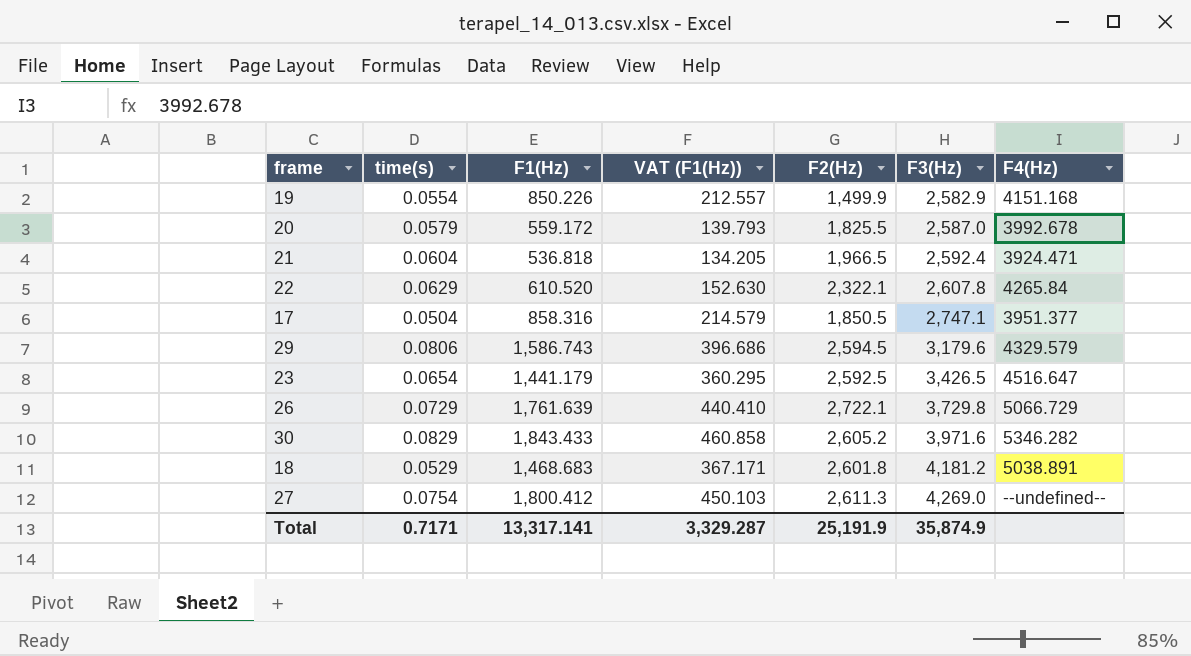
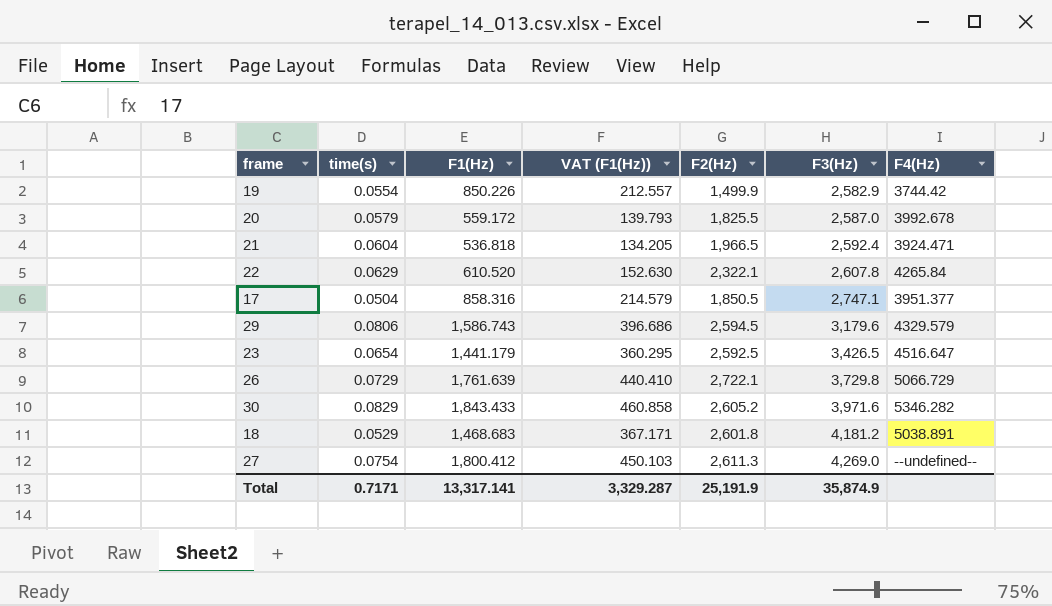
19 | F4(Hz): 4151.168 -> 3744.42

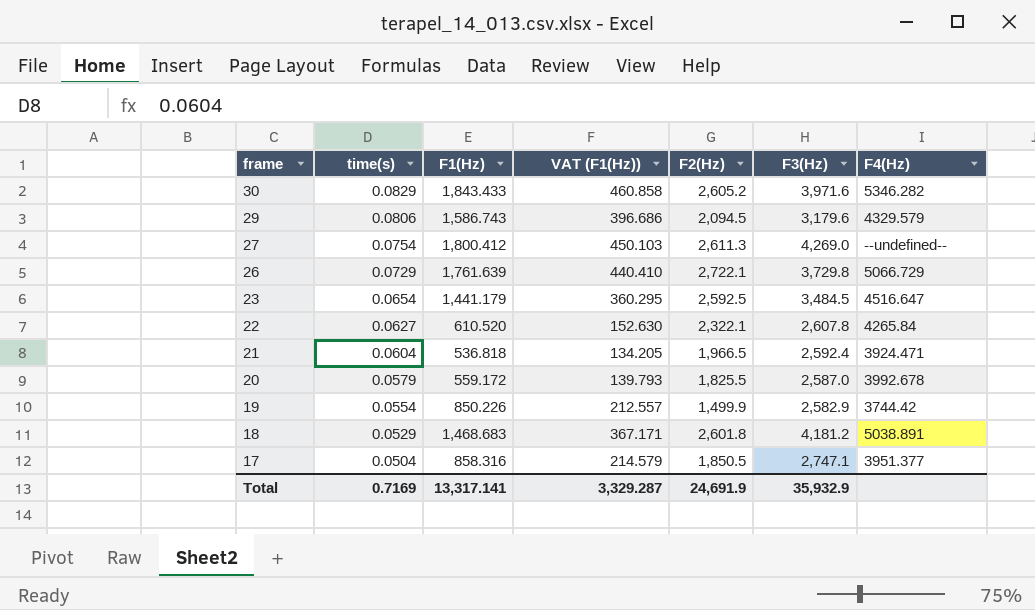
row order: F3(Hz) ascending -> frame descending
29 | F2(Hz): 2,594.5 -> 2,094.5
23 | F3(Hz): 3,426.5 -> 3,484.5
22 | time(s): 0.0629 -> 0.0627
Total | time(s): 0.7171 -> 0.7169
Total | F2(Hz): 25,191.9 -> 24,691.9
Total | F3(Hz): 35,874.9 -> 35,932.9

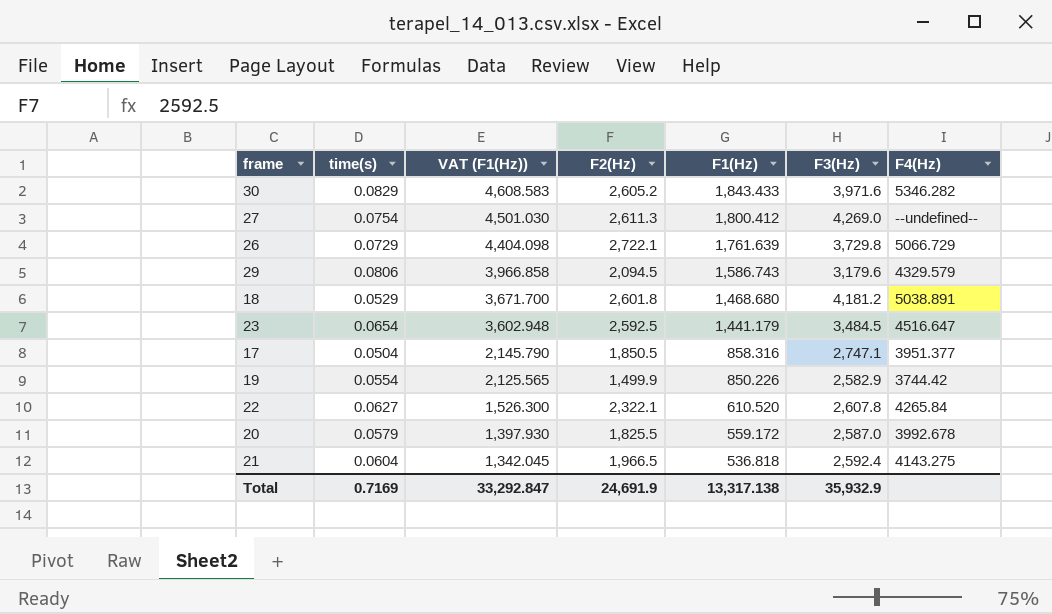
row order: frame descending -> VAT (F1(Hz)) descending
column VAT (F1(Hz)) | formula: [F1(Hz)] * 0.25 -> [F1(Hz)] * 2.5
column F1(Hz) | position: 3 -> 5
18 | F1(Hz): 1,468.683 -> 1,468.680
21 | F4(Hz): 3924.471 -> 4143.275
Total | VAT (F1(Hz)): 3,329.287 -> 33,292.847
Total | F1(Hz): 13,317.141 -> 13,317.138

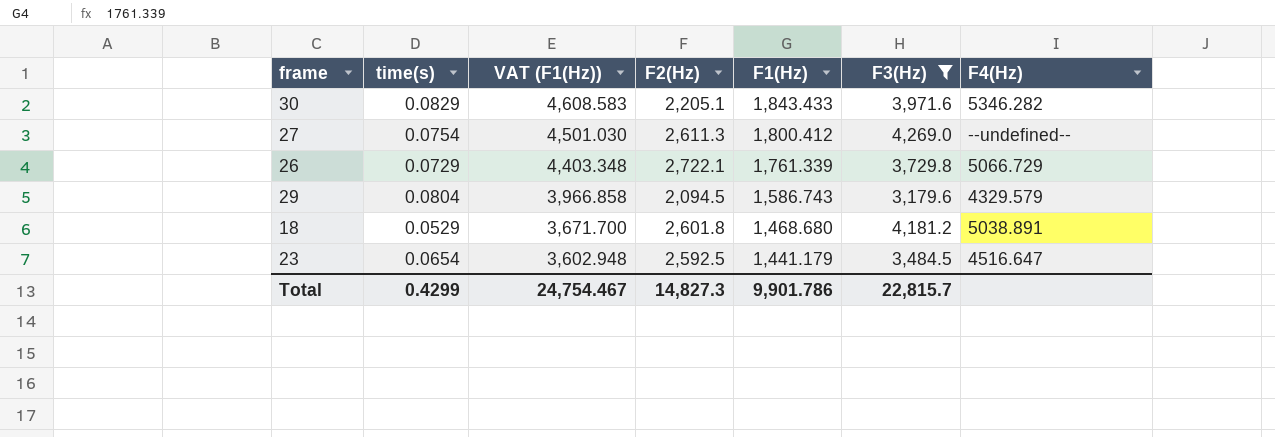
filter: none -> F3(Hz) >= 3,179.6
30 | F2(Hz): 2,605.2 -> 2,205.1
26 | VAT (F1(Hz)): 4,404.098 -> 4,403.348
26 | F1(Hz): 1,761.639 -> 1,761.339
29 | time(s): 0.0806 -> 0.0804
Total | time(s): 0.7169 -> 0.4299
Total | VAT (F1(Hz)): 33,292.847 -> 24,754.467
Total | F2(Hz): 24,691.9 -> 14,827.3
Total | F1(Hz): 13,317.138 -> 9,901.786
Total | F3(Hz): 35,932.9 -> 22,815.7

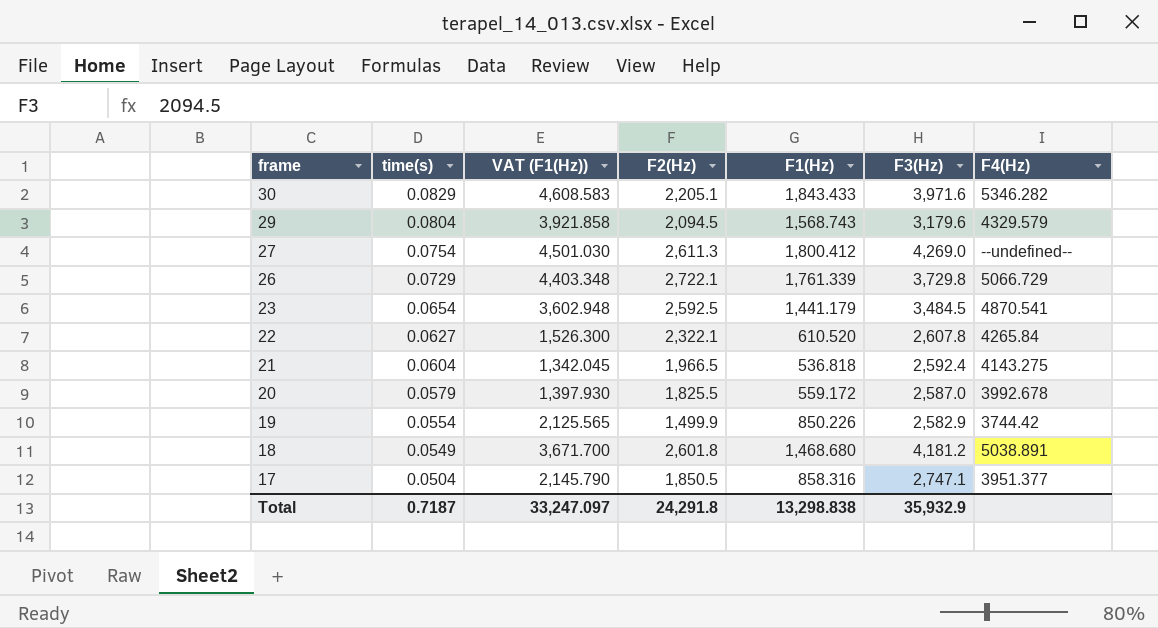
filter: F3(Hz) >= 3,179.6 -> none
row order: VAT (F1(Hz)) descending -> frame descending
29 | VAT (F1(Hz)): 3,966.858 -> 3,921.858
29 | F1(Hz): 1,586.743 -> 1,568.743
23 | F4(Hz): 4516.647 -> 4870.541
18 | time(s): 0.0529 -> 0.0549
Total | time(s): 0.4299 -> 0.7187
Total | VAT (F1(Hz)): 24,754.467 -> 33,247.097
Total | F2(Hz): 14,827.3 -> 24,291.8
Total | F1(Hz): 9,901.786 -> 13,298.838
Total | F3(Hz): 22,815.7 -> 35,932.9

